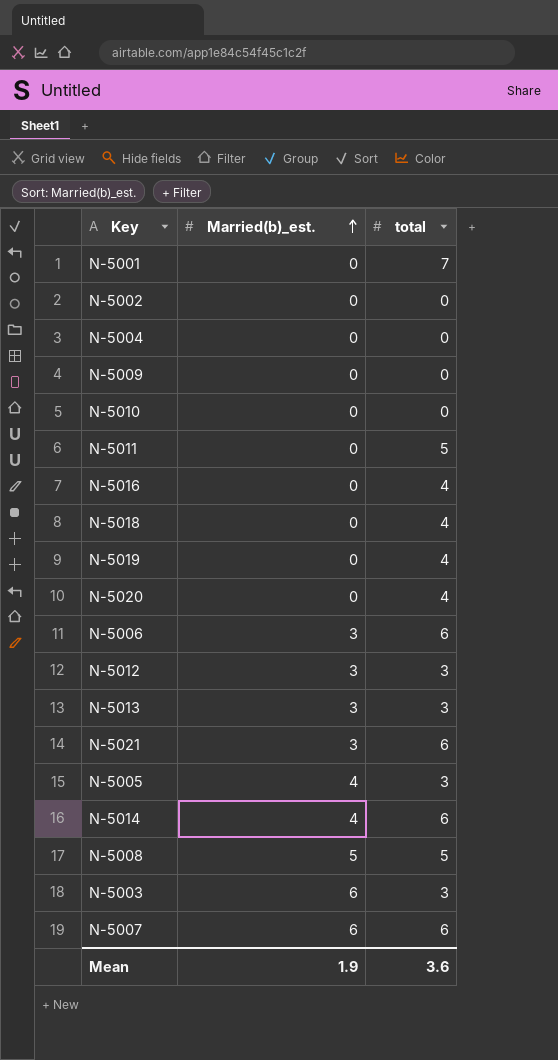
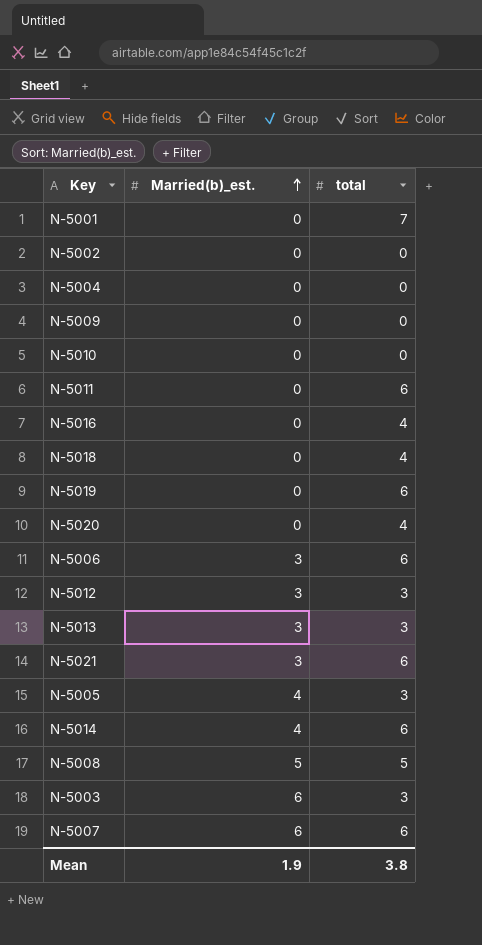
N-5011 | total: 5 -> 6
N-5019 | total: 4 -> 6
Mean | total: 3.6 -> 3.8

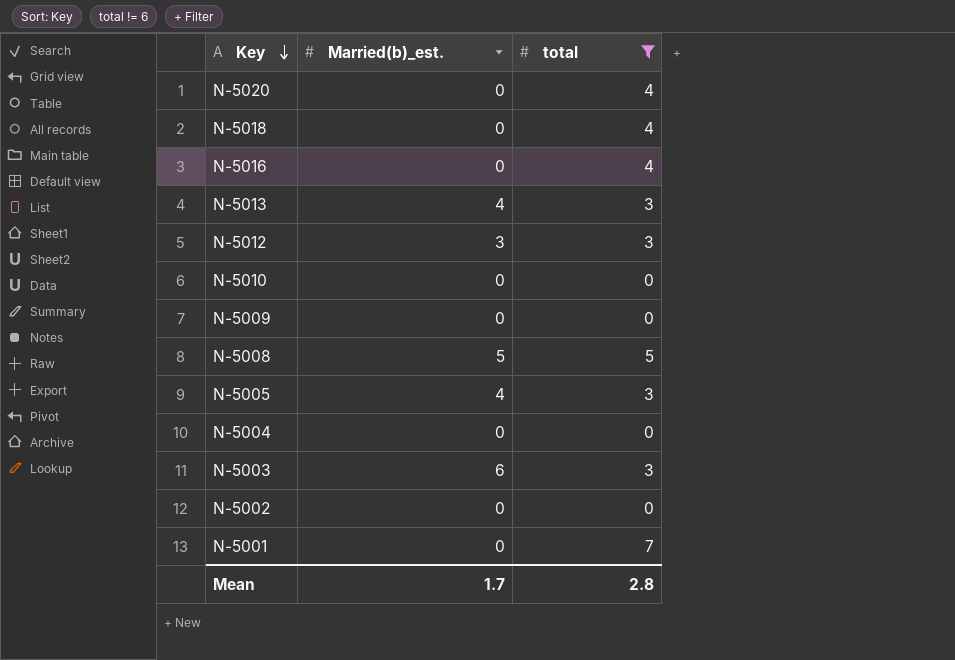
filter: none -> total != 6
row order: Married(b)_est. ascending -> Key descending
N-5013 | Married(b)_est.: 3 -> 4
Mean | Married(b)_est.: 1.9 -> 1.7
Mean | total: 3.8 -> 2.8

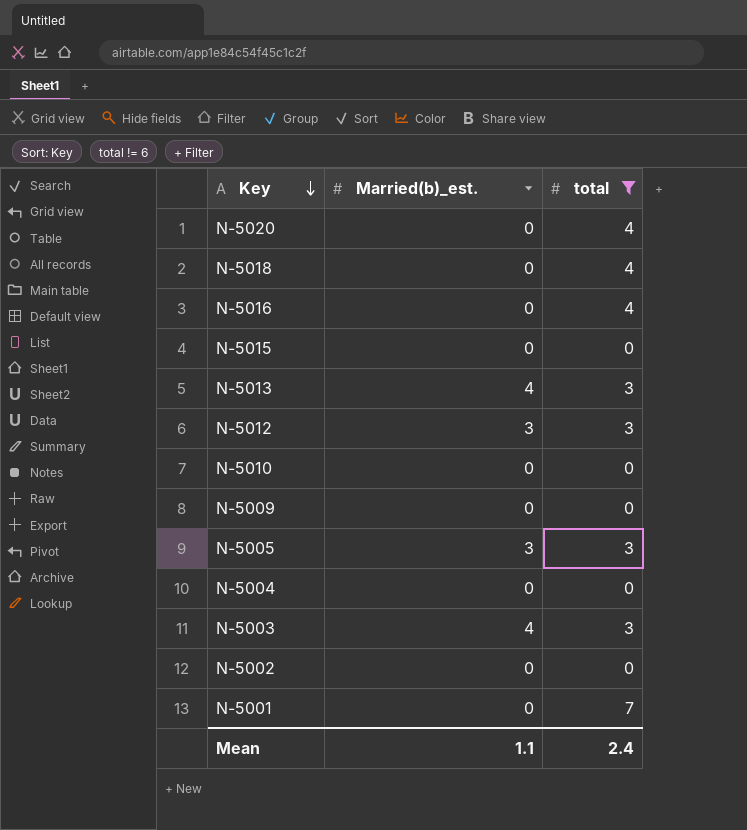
row N-5008: 5 | 5 -> none
row N-5015: none -> 0 | 0
N-5005 | Married(b)_est.: 4 -> 3
N-5003 | Married(b)_est.: 6 -> 4
Mean | Married(b)_est.: 1.7 -> 1.1
Mean | total: 2.8 -> 2.4

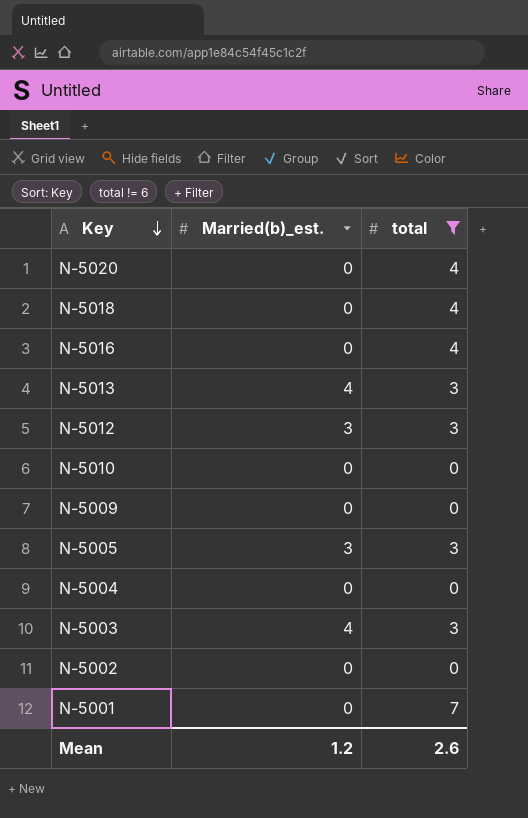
row N-5015: 0 | 0 -> none
Mean | Married(b)_est.: 1.1 -> 1.2
Mean | total: 2.4 -> 2.6

